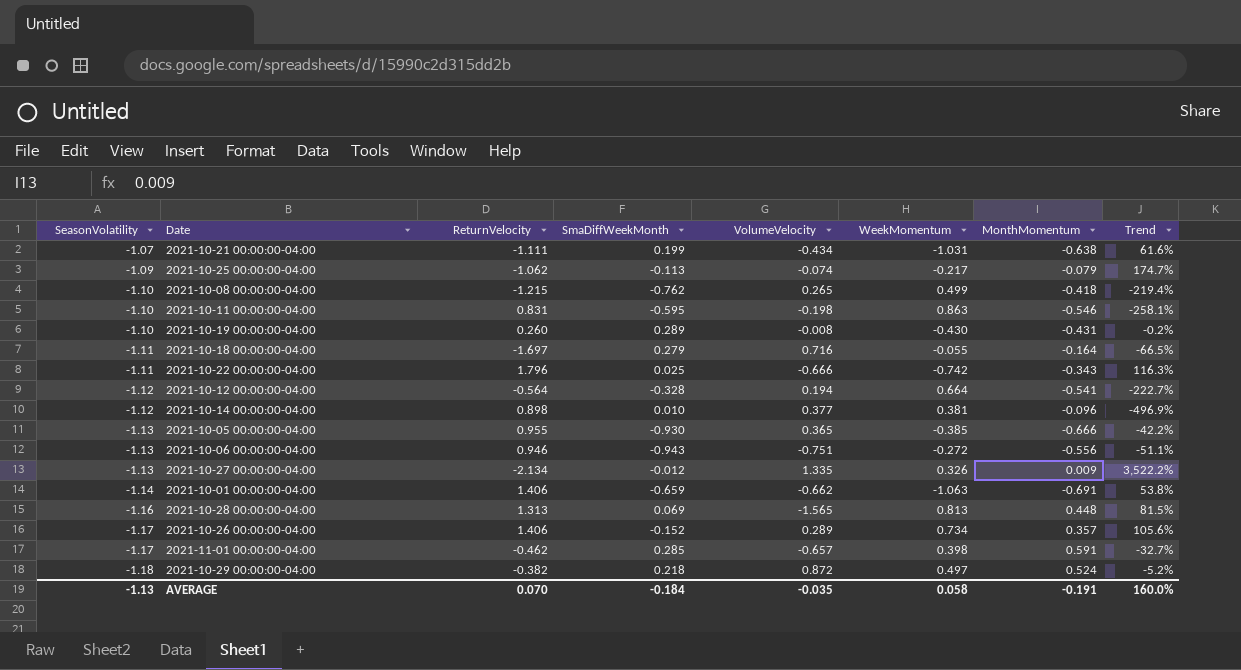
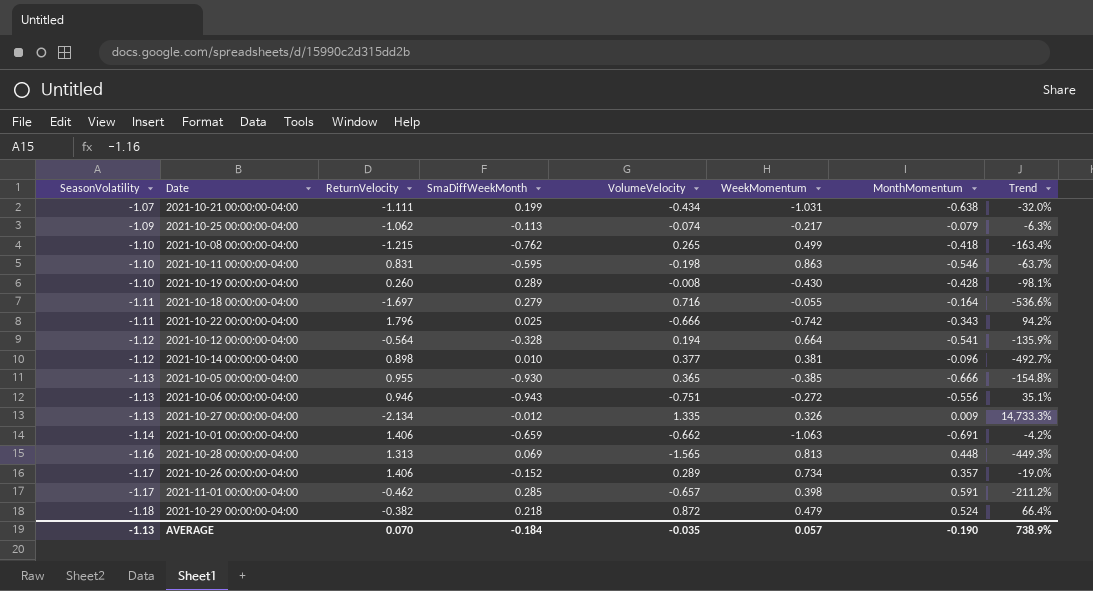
column Trend | formula: ([WeekMomentum] - [MonthMomentum]) / [MonthMomentum] -> ([VolumeVelocity] - [MonthMomentum]) / [MonthMomentum]
2021-10-19 00:00:00-04:00 | MonthMomentum: -0.431 -> -0.428
2021-10-29 00:00:00-04:00 | WeekMomentum: 0.497 -> 0.479
AVERAGE | WeekMomentum: 0.058 -> 0.057
AVERAGE | MonthMomentum: -0.191 -> -0.190
AVERAGE | Trend: 160.0% -> 738.9%

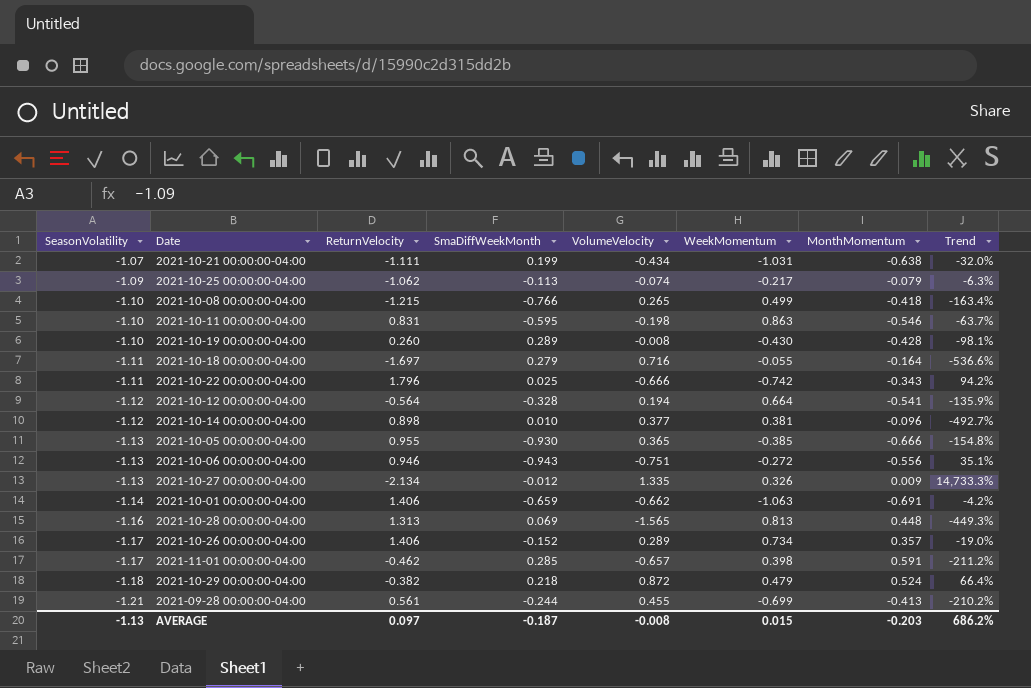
2021-10-08 00:00:00-04:00 | SmaDiffWeekMonth: -0.762 -> -0.766
row 2021-09-28 00:00:00-04:00: none -> -1.21 | 0.561 | -0.244 | 0.455 | -0.699 | -0.413 | -210.2%
AVERAGE | ReturnVelocity: 0.070 -> 0.097
AVERAGE | SmaDiffWeekMonth: -0.184 -> -0.187
AVERAGE | VolumeVelocity: -0.035 -> -0.008
AVERAGE | WeekMomentum: 0.057 -> 0.015
AVERAGE | MonthMomentum: -0.190 -> -0.203
AVERAGE | Trend: 738.9% -> 686.2%

